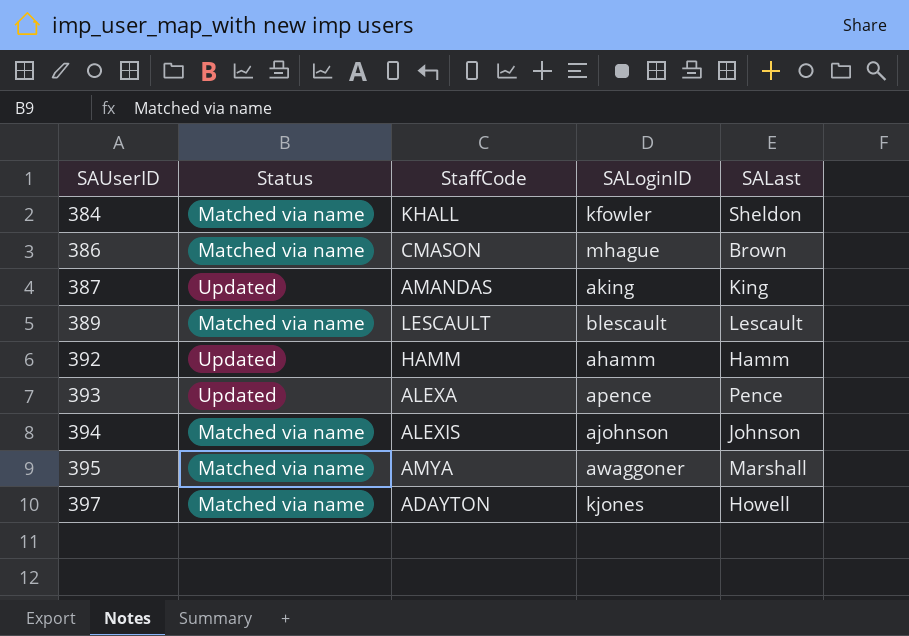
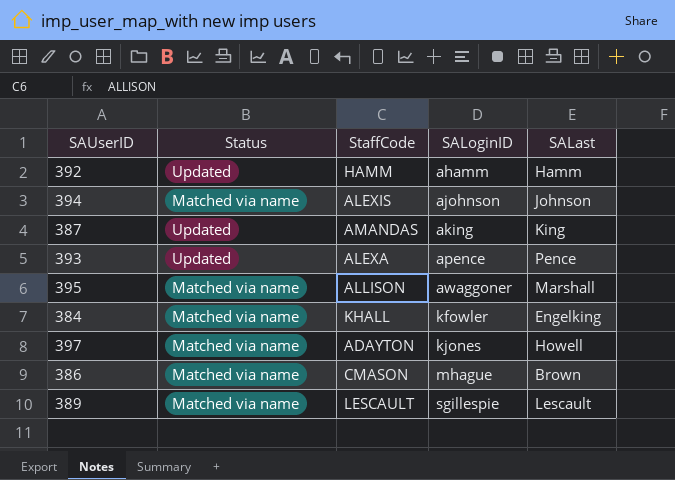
row order: SAUserID ascending -> SALoginID ascending
395 | StaffCode: AMYA -> ALLISON
384 | SALast: Sheldon -> Engelking
389 | SALoginID: blescault -> sgillespie

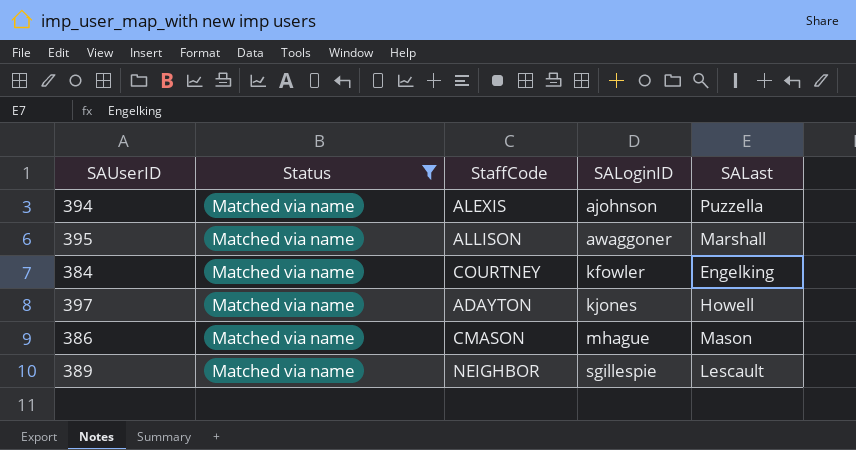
filter: none -> Status = Matched via name
394 | SALast: Johnson -> Puzzella
384 | StaffCode: KHALL -> COURTNEY
386 | SALast: Brown -> Mason
389 | StaffCode: LESCAULT -> NEIGHBOR

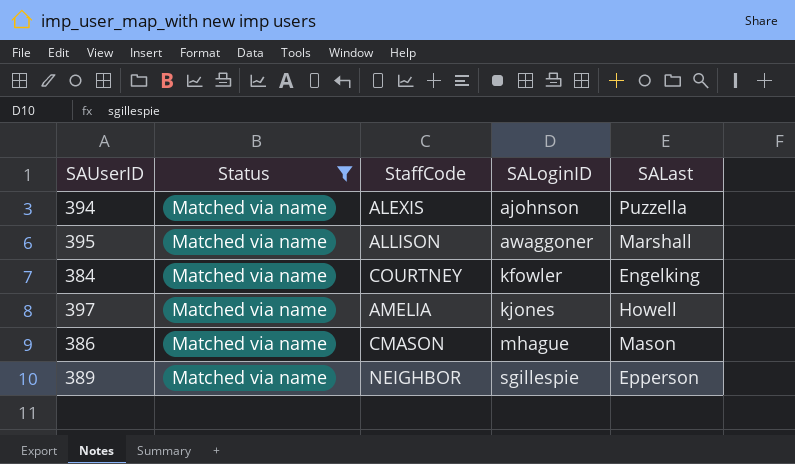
397 | StaffCode: ADAYTON -> AMELIA
389 | SALast: Lescault -> Epperson

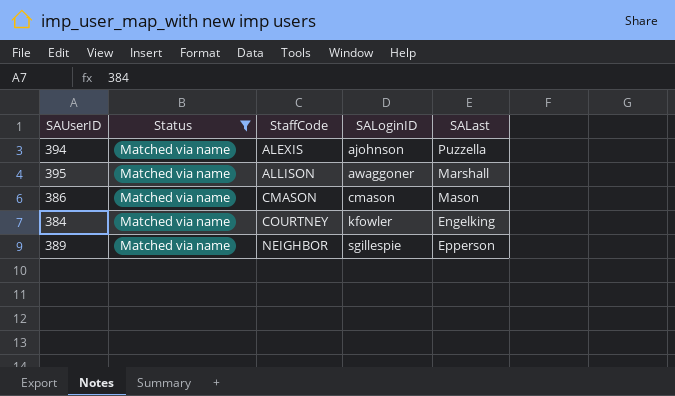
row order: SALoginID ascending -> StaffCode ascending
row 397: Matched via name | AMELIA | kjones | Howell -> none
386 | SALoginID: mhague -> cmason

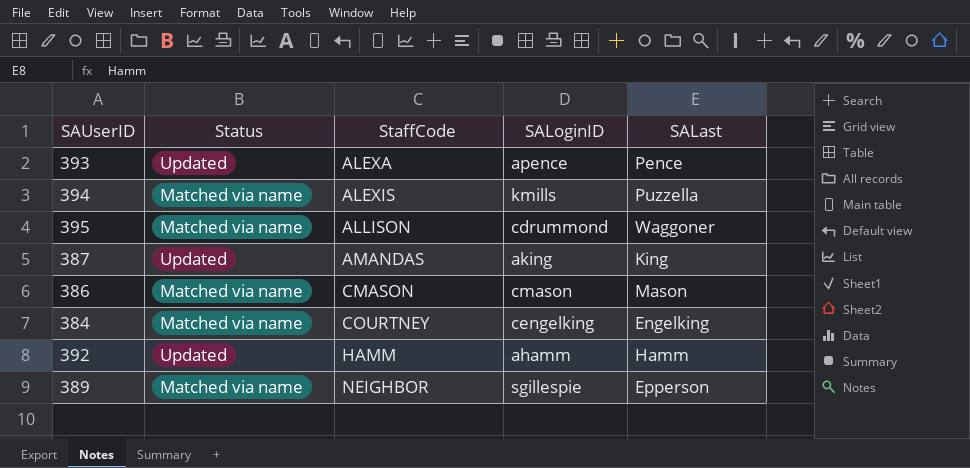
filter: Status = Matched via name -> none
394 | SALoginID: ajohnson -> kmills
395 | SALoginID: awaggoner -> cdrummond
395 | SALast: Marshall -> Waggoner
384 | SALoginID: kfowler -> cengelking

